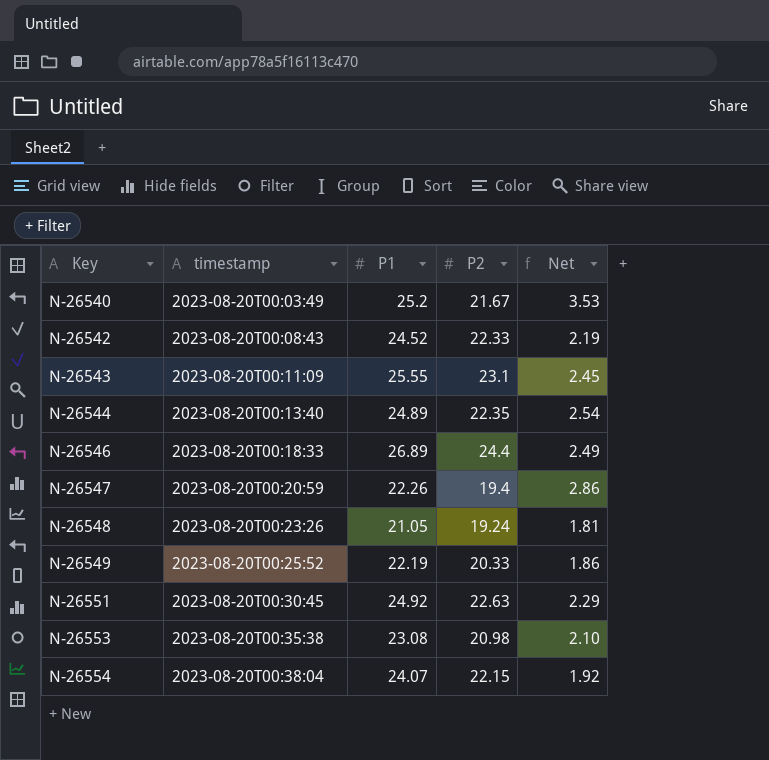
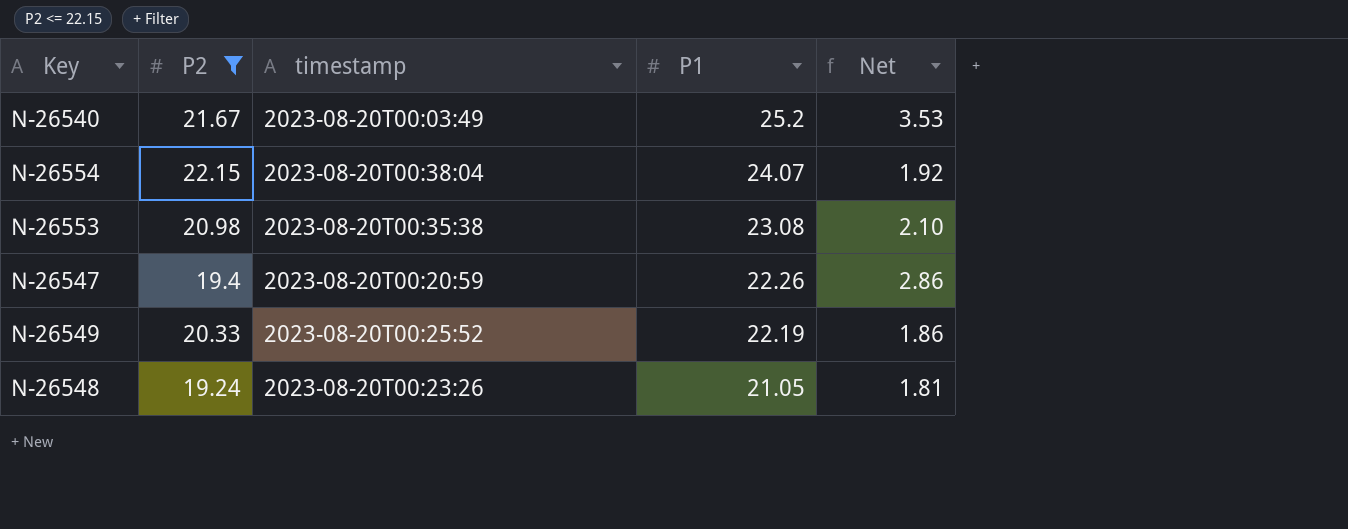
filter: none -> P2 <= 22.15
row order: Key ascending -> P1 descending
column P2 | position: 4 -> 2

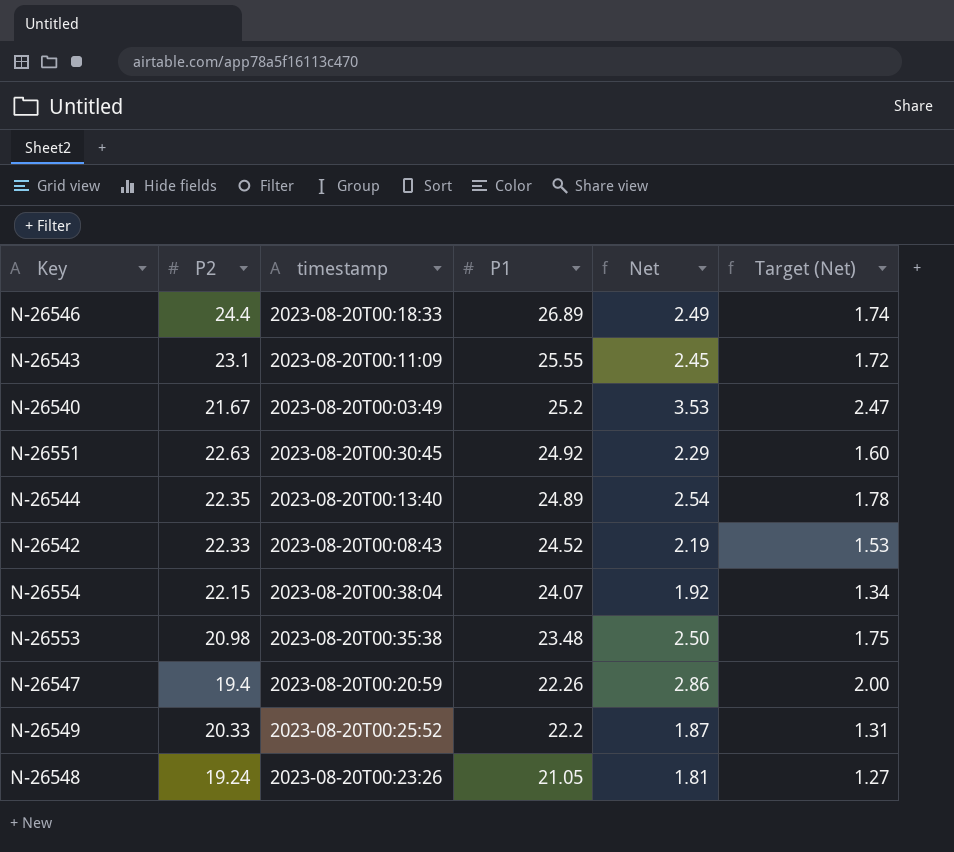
filter: P2 <= 22.15 -> none
column Target (Net) | formula: none -> [Net] * 0.7
N-26553 | P1: 23.08 -> 23.48
N-26553 | Net: 2.10 -> 2.50
N-26549 | P1: 22.19 -> 22.2
N-26549 | Net: 1.86 -> 1.87

